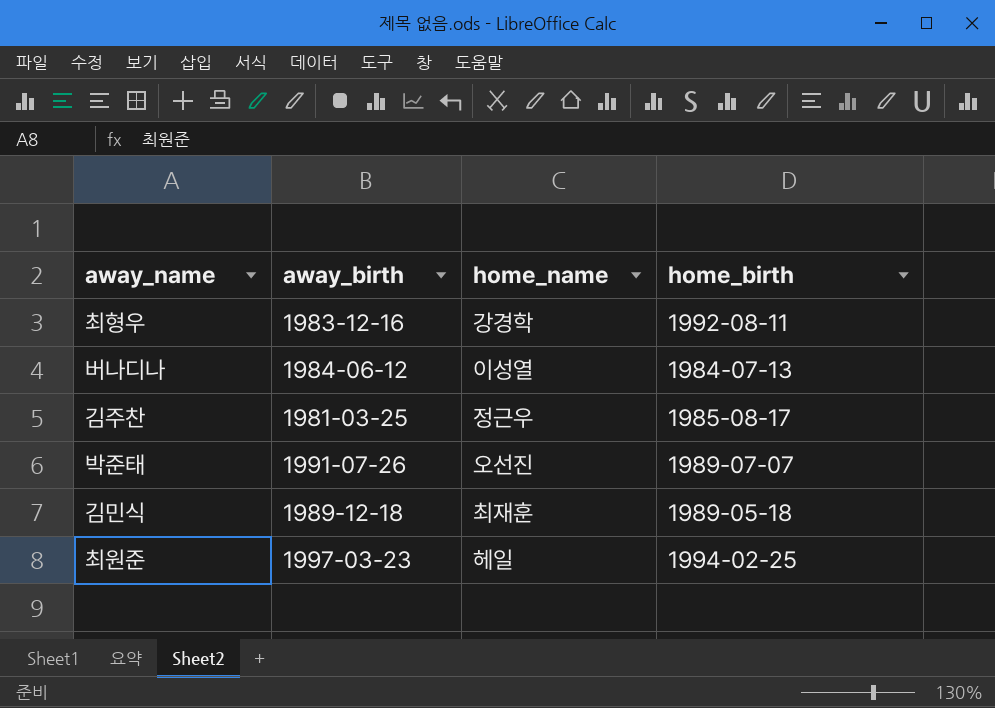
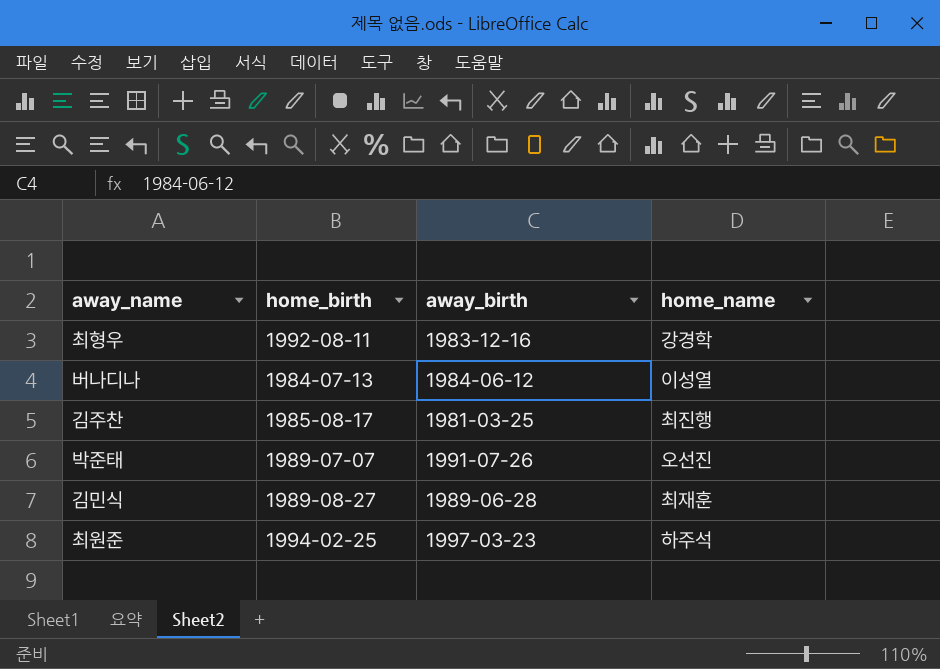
column home_birth | position: 4 -> 2
김주찬 | home_name: 정근우 -> 최진행
김민식 | home_birth: 1989-05-18 -> 1989-08-27
김민식 | away_birth: 1989-12-18 -> 1989-06-28
최원준 | home_name: 헤일 -> 하주석

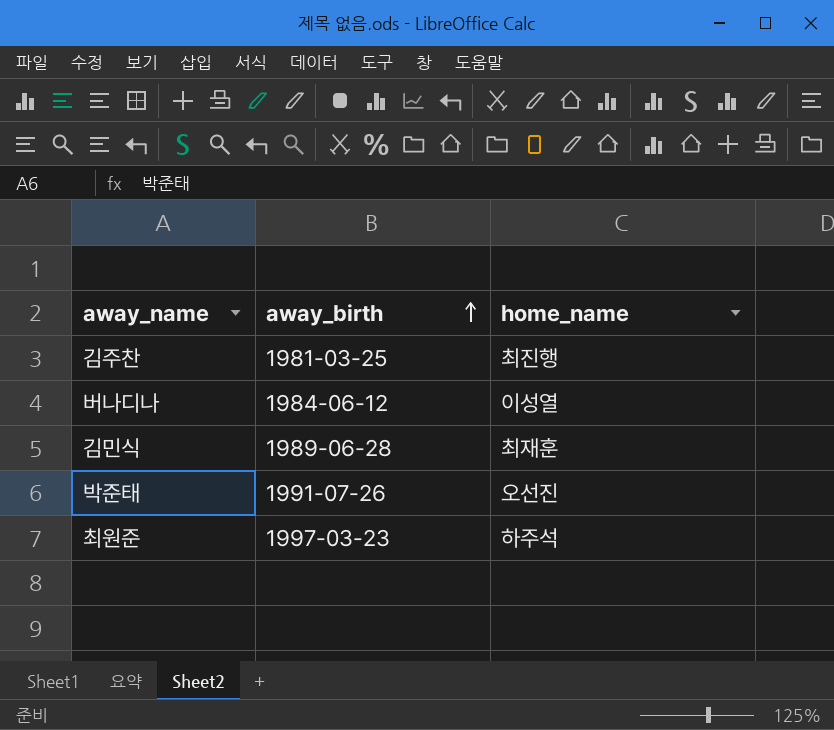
row order: none -> away_birth ascending
column home_birth | position: 2 -> none
row 최형우: 1992-08-11 | 1983-12-16 | 강경학 -> none

